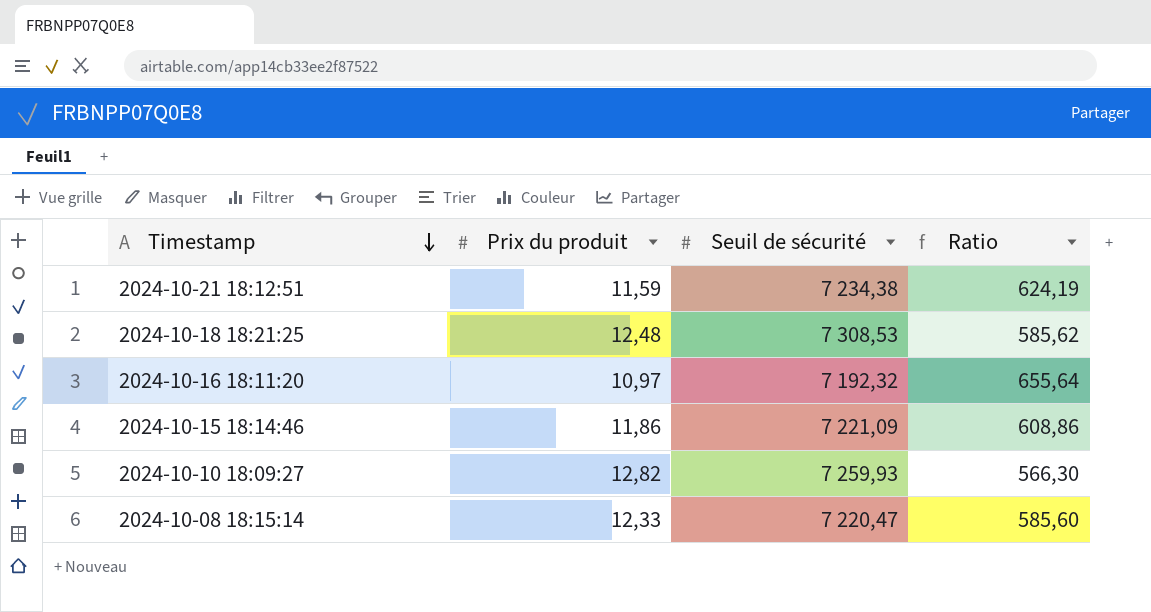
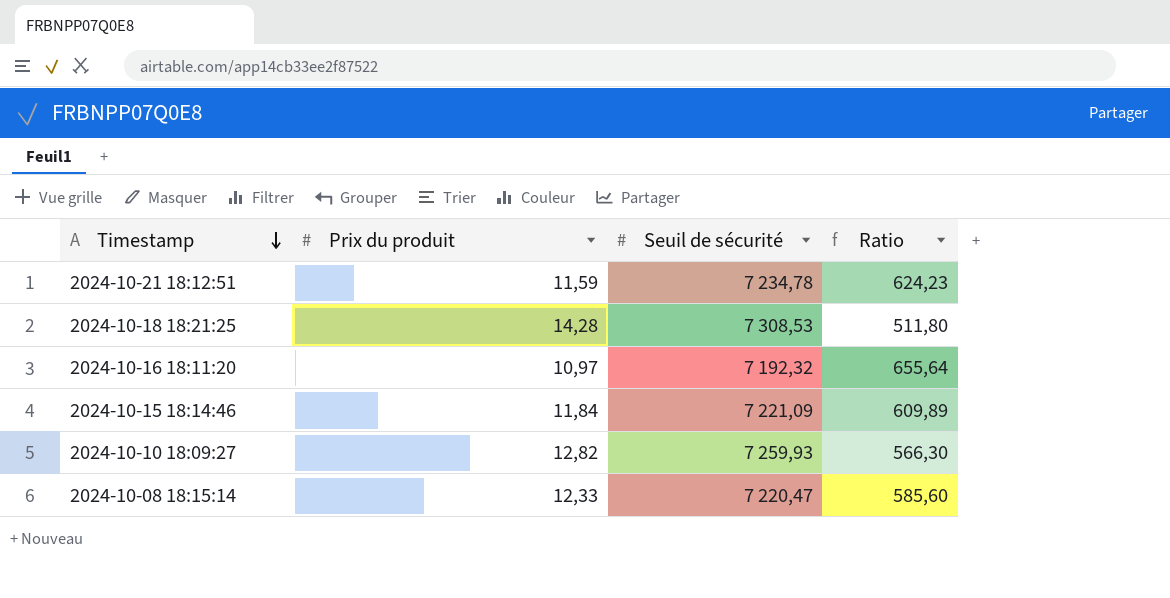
2024-10-21 18:12:51 | Seuil de sécurité: 7 234,38 -> 7 234,78
2024-10-21 18:12:51 | Ratio: 624,19 -> 624,23
2024-10-18 18:21:25 | Prix du produit: 12,48 -> 14,28
2024-10-18 18:21:25 | Ratio: 585,62 -> 511,80
2024-10-15 18:14:46 | Prix du produit: 11,86 -> 11,84
2024-10-15 18:14:46 | Ratio: 608,86 -> 609,89

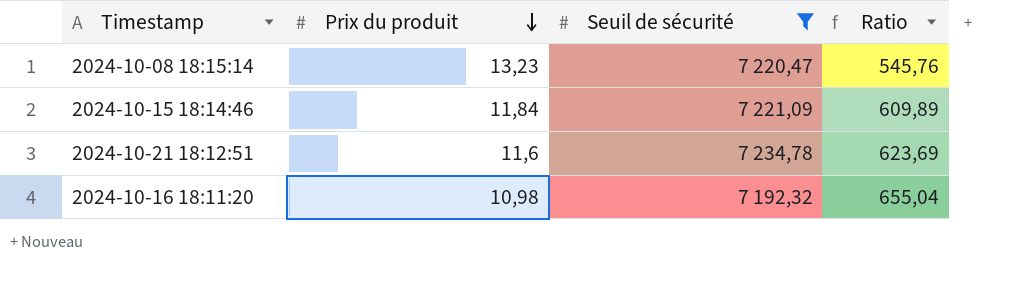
filter: none -> Seuil de sécurité <= 7 234,78
row order: Timestamp descending -> Prix du produit descending
2024-10-08 18:15:14 | Prix du produit: 12,33 -> 13,23
2024-10-08 18:15:14 | Ratio: 585,60 -> 545,76
2024-10-21 18:12:51 | Prix du produit: 11,59 -> 11,6
2024-10-21 18:12:51 | Ratio: 624,23 -> 623,69
2024-10-16 18:11:20 | Prix du produit: 10,97 -> 10,98
2024-10-16 18:11:20 | Ratio: 655,64 -> 655,04

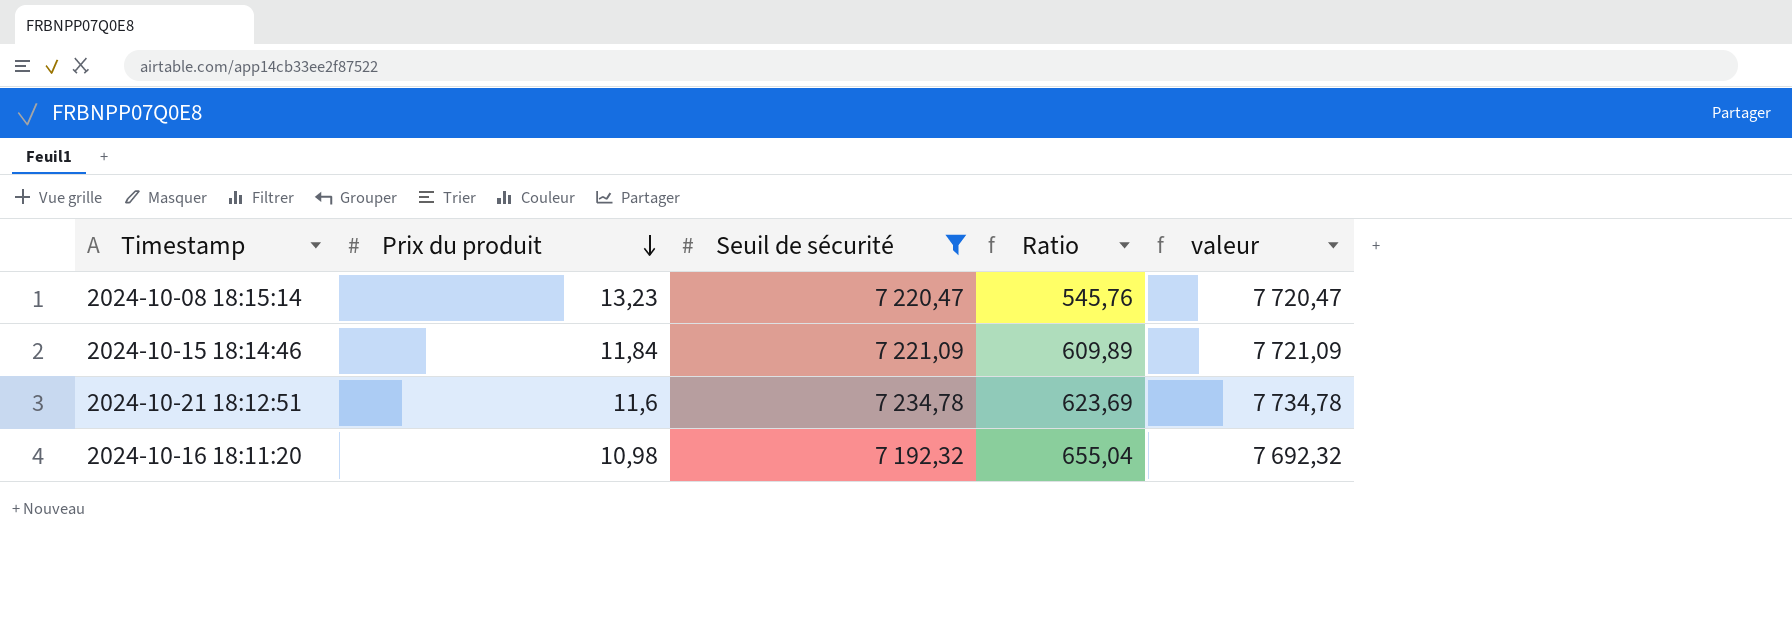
column valeur | formula: none -> [Seuil de sécurité] + 500

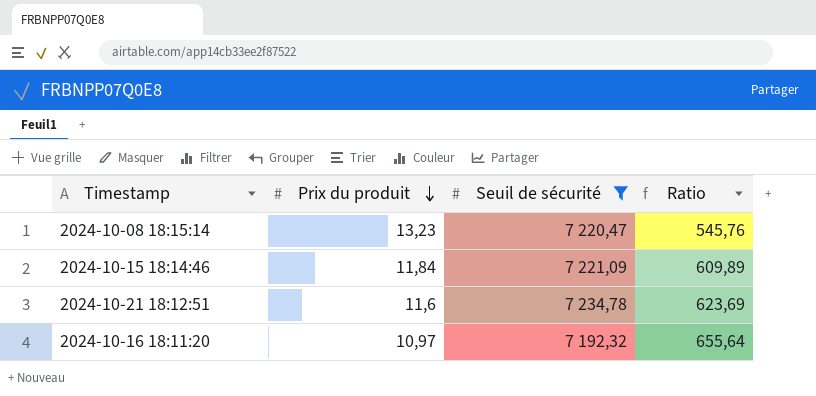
column valeur | formula: [Seuil de sécurité] + 500 -> none
2024-10-16 18:11:20 | Prix du produit: 10,98 -> 10,97
2024-10-16 18:11:20 | Ratio: 655,04 -> 655,64

